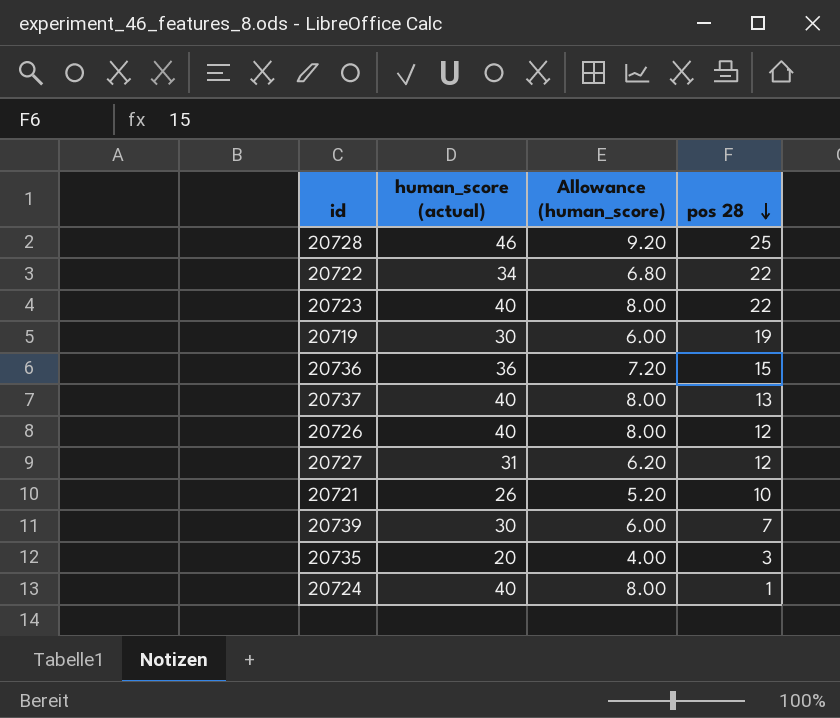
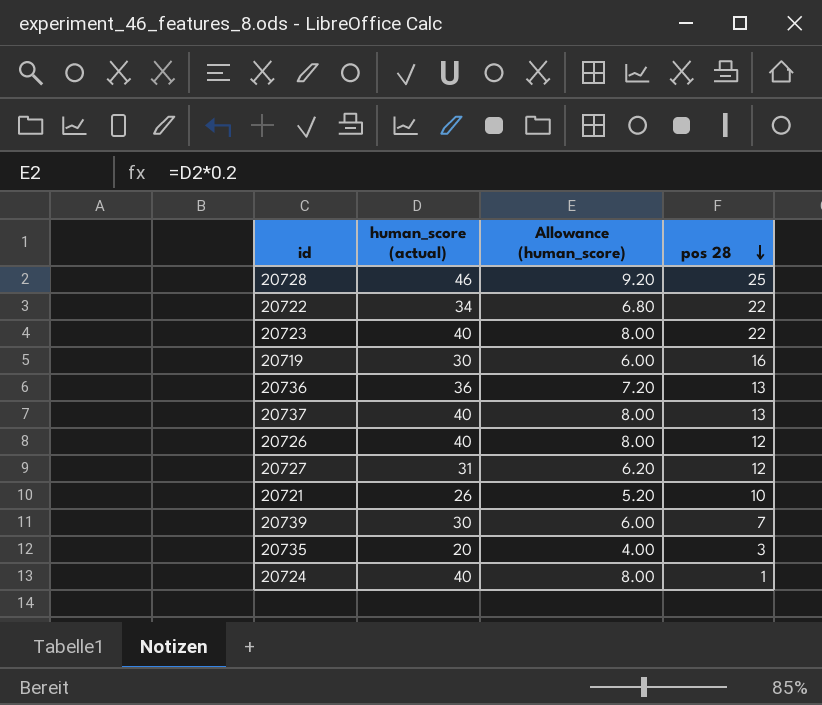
20719 | pos 28: 19 -> 16
20736 | pos 28: 15 -> 13

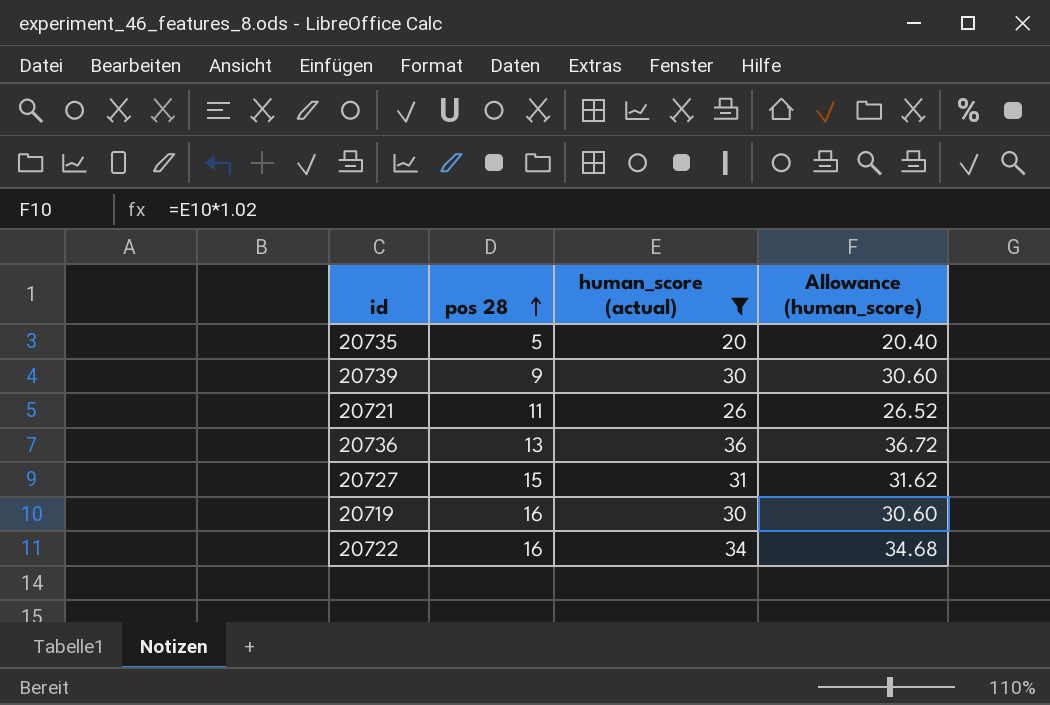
filter: none -> human_score (actual) <= 36
row order: pos 28 descending -> pos 28 ascending
column pos 28 | position: 4 -> 2
column Allowance (human_score) | formula: [human_score (actual)] * 0.2 -> [human_score (actual)] * 1.02
20735 | pos 28: 3 -> 5
20739 | pos 28: 7 -> 9
20721 | pos 28: 10 -> 11
20727 | pos 28: 12 -> 15
20722 | pos 28: 22 -> 16

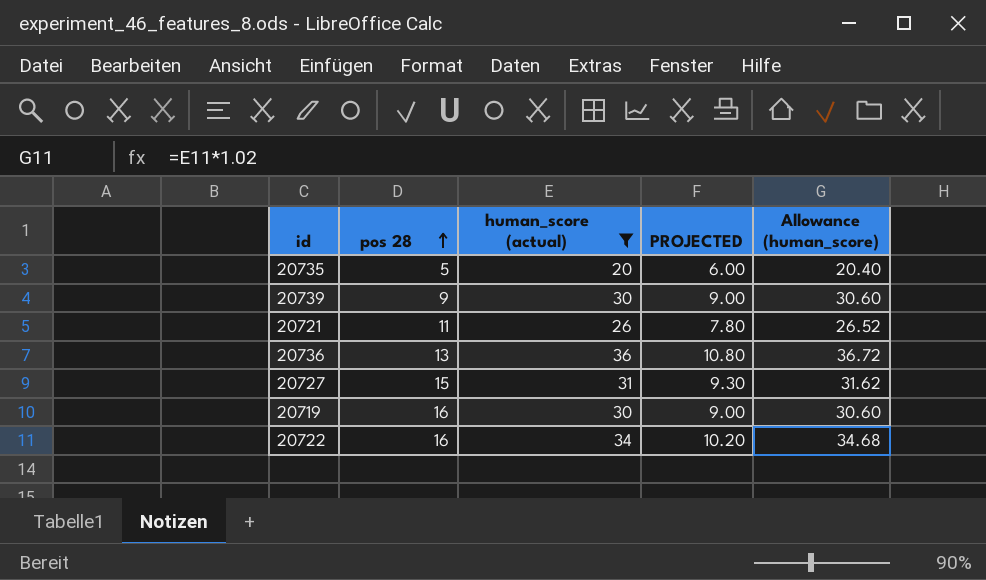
column PROJECTED | formula: none -> [human_score (actual)] * 0.3

